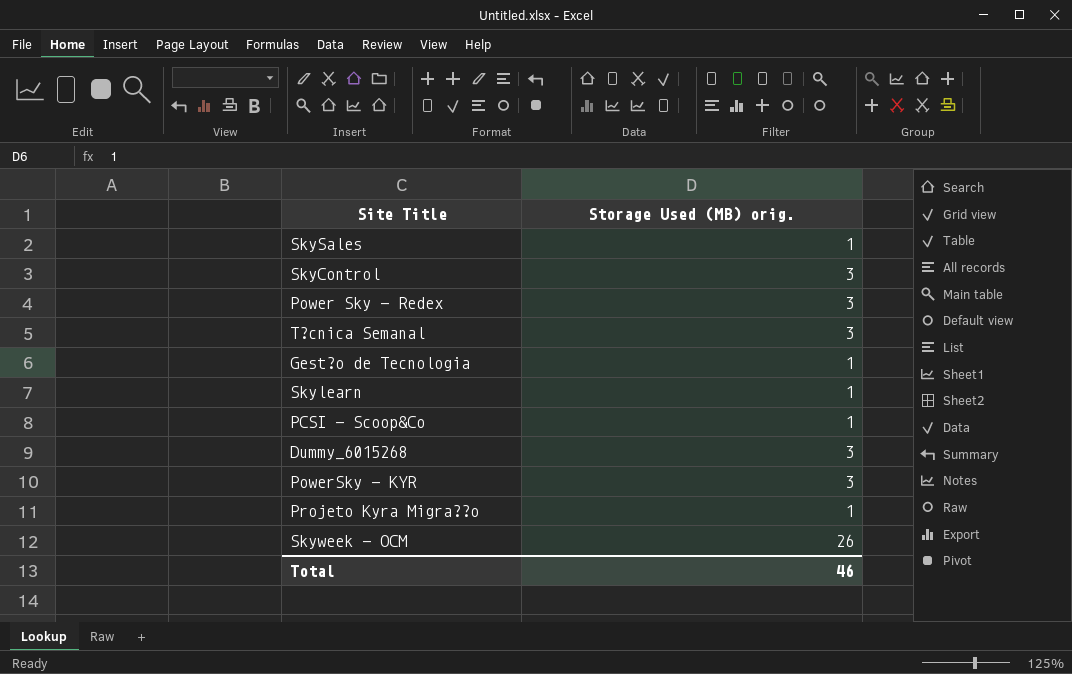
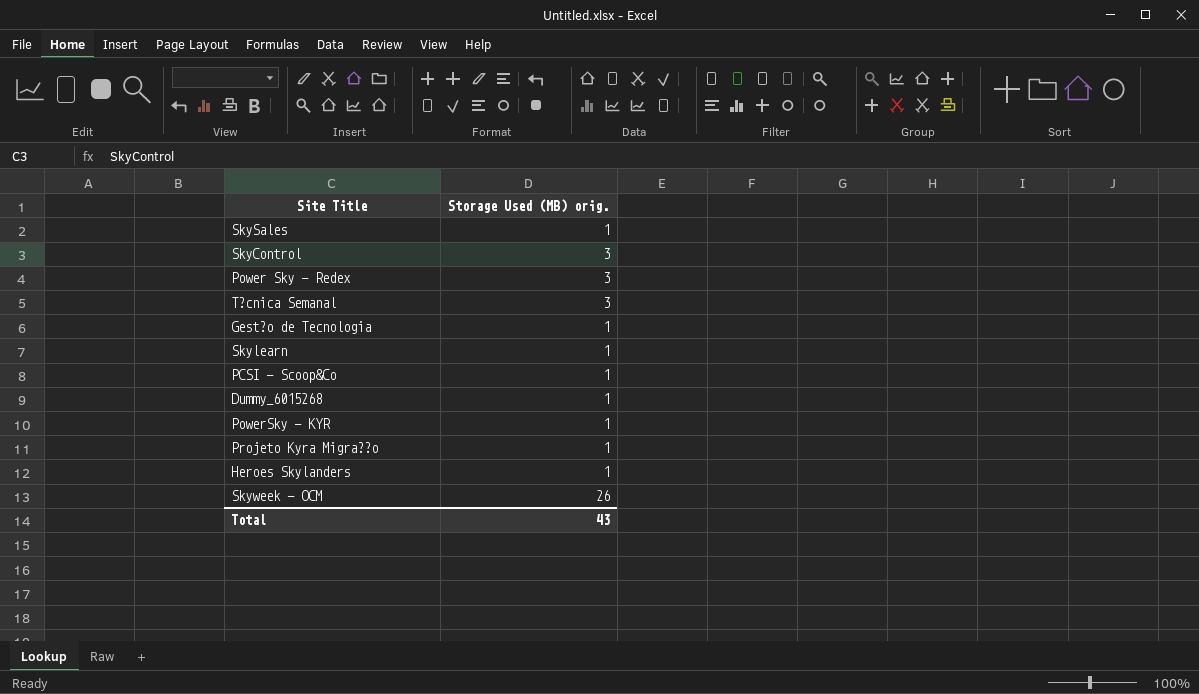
Dummy_6015268 | Storage Used (MB) orig.: 3 -> 1
PowerSky - KYR | Storage Used (MB) orig.: 3 -> 1
row Heroes Skylanders: none -> 1
Total | Storage Used (MB) orig.: 46 -> 43

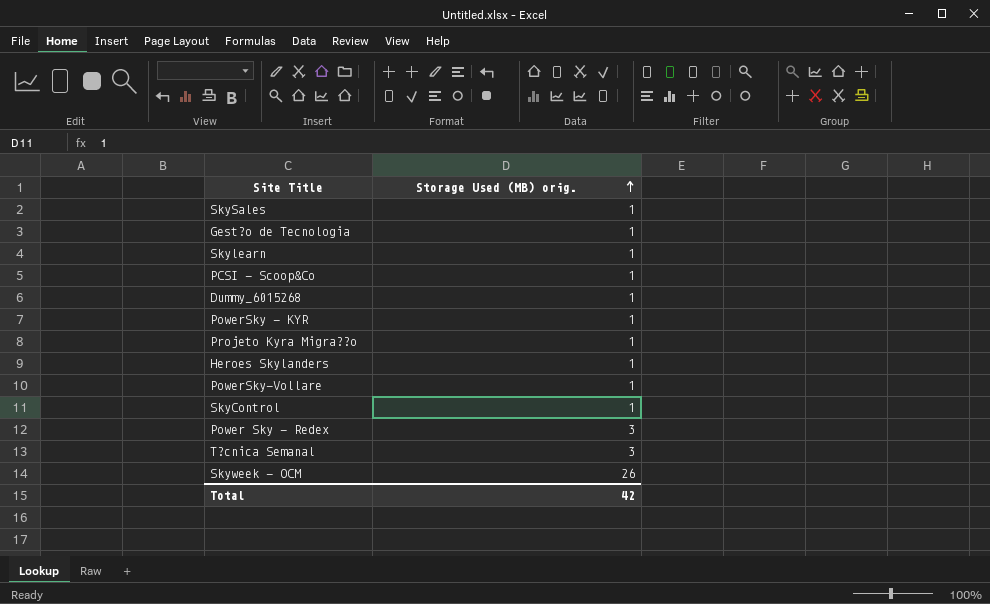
row order: none -> Storage Used (MB) orig. ascending
row PowerSky-Vollare: none -> 1
SkyControl | Storage Used (MB) orig.: 3 -> 1
Total | Storage Used (MB) orig.: 43 -> 42

